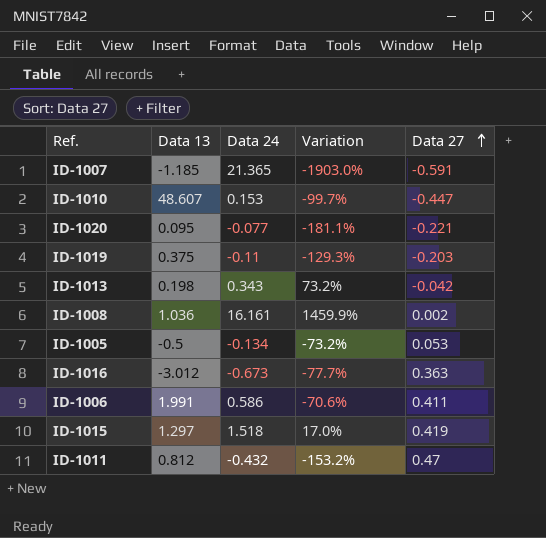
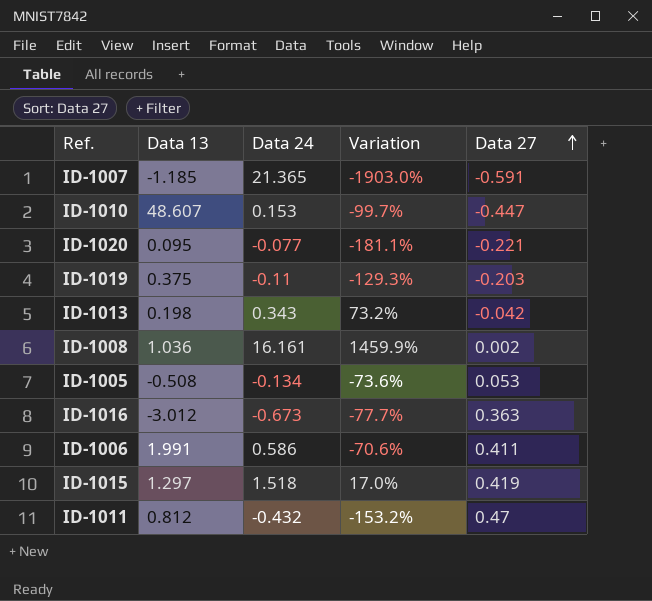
ID-1005 | Data 13: -0.5 -> -0.508
ID-1005 | Variation: -73.2% -> -73.6%

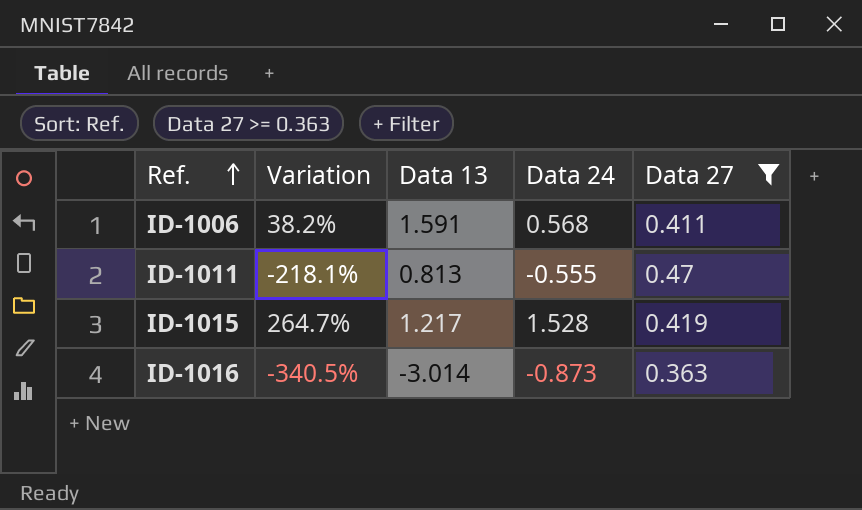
filter: none -> Data 27 >= 0.363
row order: Data 27 ascending -> Ref. ascending
column Variation | formula: ([Data 24] - [Data 13]) / [Data 13] -> ([Data 24] - [Data 27]) / [Data 27]
column Variation | position: 4 -> 2
ID-1006 | Data 13: 1.991 -> 1.591
ID-1006 | Data 24: 0.586 -> 0.568
ID-1011 | Data 13: 0.812 -> 0.813
ID-1011 | Data 24: -0.432 -> -0.555
ID-1015 | Data 13: 1.297 -> 1.217
ID-1015 | Data 24: 1.518 -> 1.528
ID-1016 | Data 13: -3.012 -> -3.014
ID-1016 | Data 24: -0.673 -> -0.873

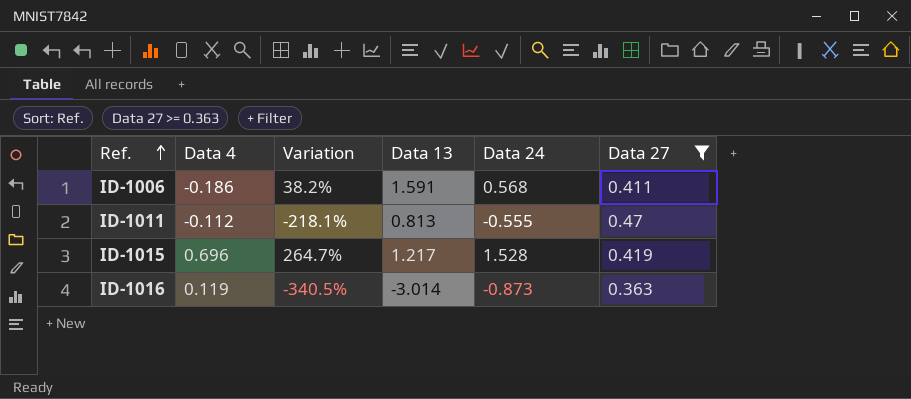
column Data 4 | position: none -> 2

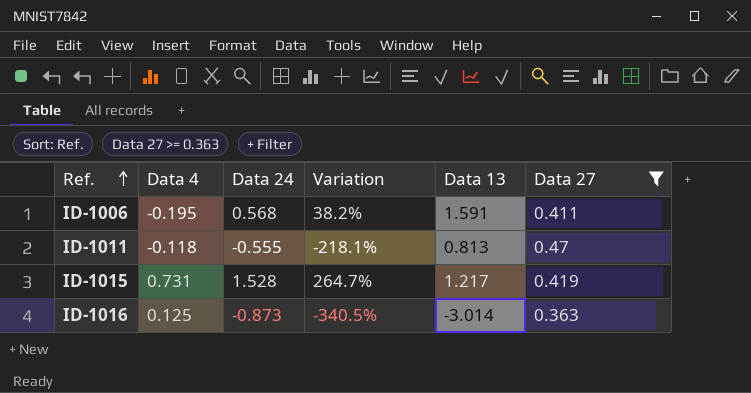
column Data 24 | position: 5 -> 3
ID-1006 | Data 4: -0.186 -> -0.195
ID-1011 | Data 4: -0.112 -> -0.118
ID-1015 | Data 4: 0.696 -> 0.731
ID-1016 | Data 4: 0.119 -> 0.125

